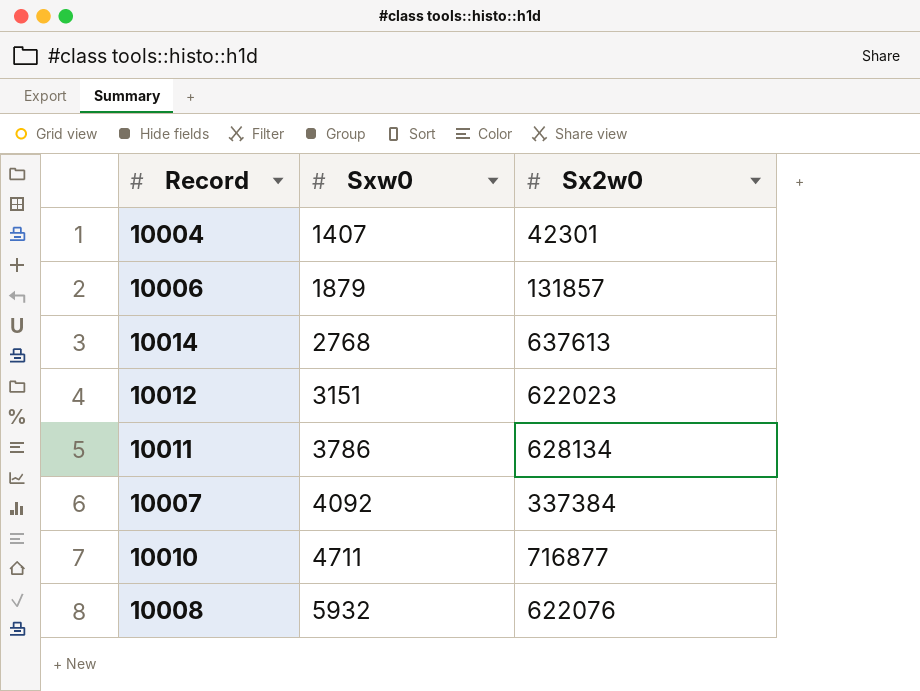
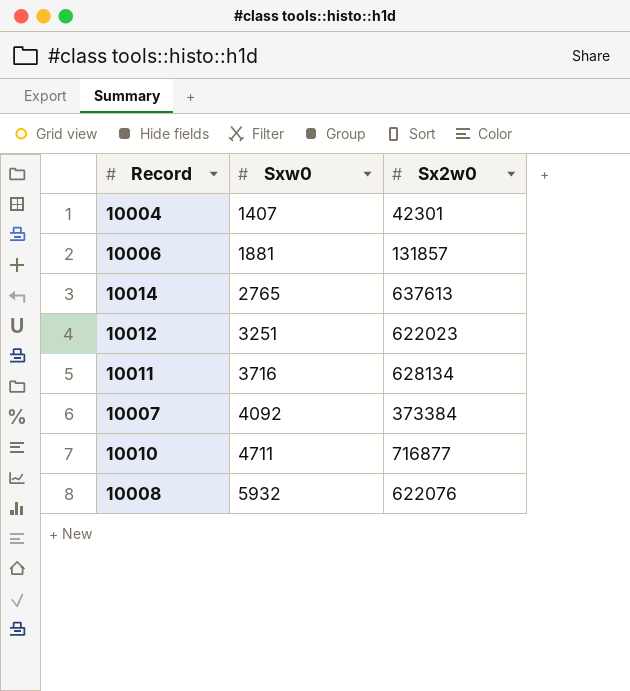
10006 | Sxw0: 1879 -> 1881
10014 | Sxw0: 2768 -> 2765
10012 | Sxw0: 3151 -> 3251
10011 | Sxw0: 3786 -> 3716
10007 | Sx2w0: 337384 -> 373384

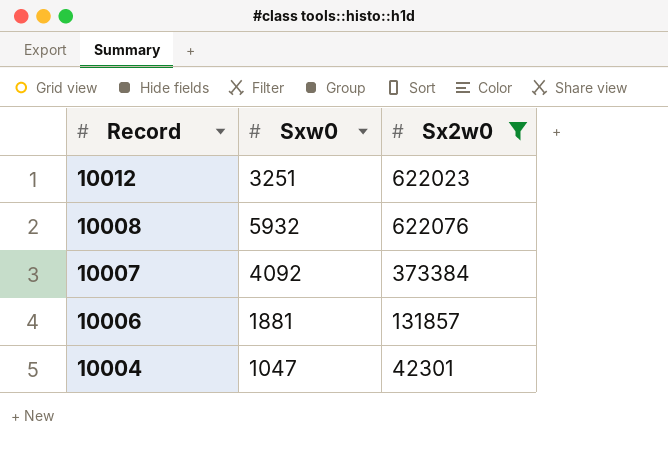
filter: none -> Sx2w0 <= 622076
row order: Sxw0 ascending -> Record descending
10004 | Sxw0: 1407 -> 1047

